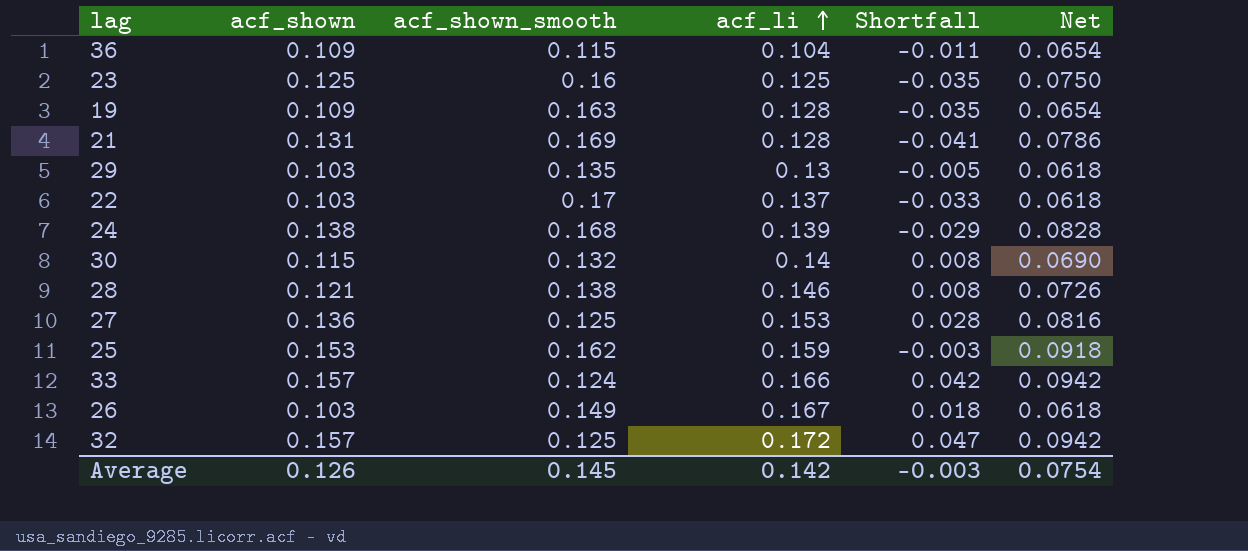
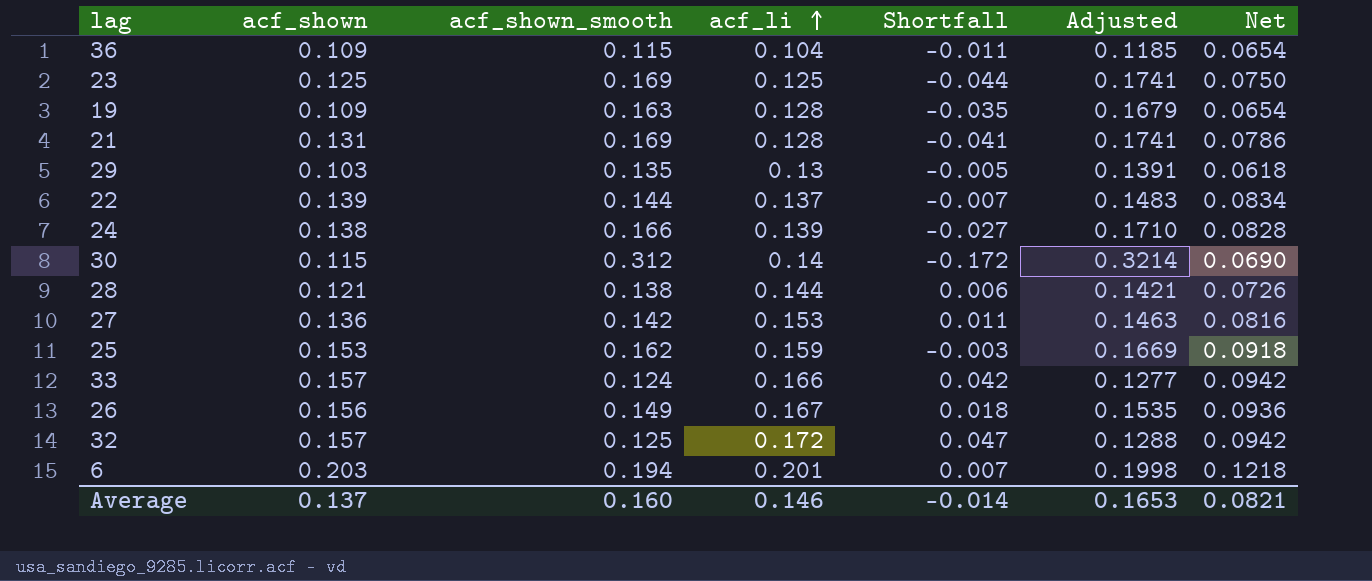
column Adjusted | formula: none -> [acf_shown_smooth] * 1.03
23 | acf_shown_smooth: 0.16 -> 0.169
23 | Shortfall: -0.035 -> -0.044
22 | acf_shown: 0.103 -> 0.139
22 | acf_shown_smooth: 0.17 -> 0.144
22 | Shortfall: -0.033 -> -0.007
22 | Net: 0.0618 -> 0.0834
24 | acf_shown_smooth: 0.168 -> 0.166
24 | Shortfall: -0.029 -> -0.027
30 | acf_shown_smooth: 0.132 -> 0.312
30 | Shortfall: 0.008 -> -0.172
28 | acf_li: 0.146 -> 0.144
28 | Shortfall: 0.008 -> 0.006
27 | acf_shown_smooth: 0.125 -> 0.142
27 | Shortfall: 0.028 -> 0.011
26 | acf_shown: 0.103 -> 0.156
26 | Net: 0.0618 -> 0.0936
row 6: none -> 0.203 | 0.194 | 0.201 | 0.007 | 0.1998 | 0.1218
Average | acf_shown: 0.126 -> 0.137
Average | acf_shown_smooth: 0.145 -> 0.160
Average | acf_li: 0.142 -> 0.146
Average | Shortfall: -0.003 -> -0.014
Average | Net: 0.0754 -> 0.0821

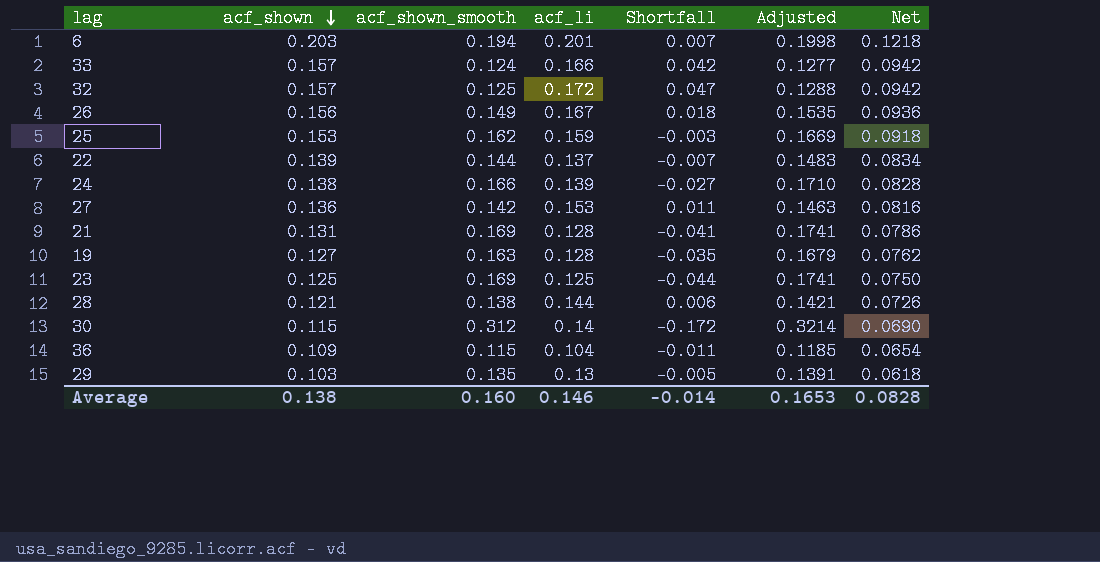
row order: acf_li ascending -> acf_shown descending
19 | acf_shown: 0.109 -> 0.127
19 | Net: 0.0654 -> 0.0762
Average | acf_shown: 0.137 -> 0.138
Average | Net: 0.0821 -> 0.0828

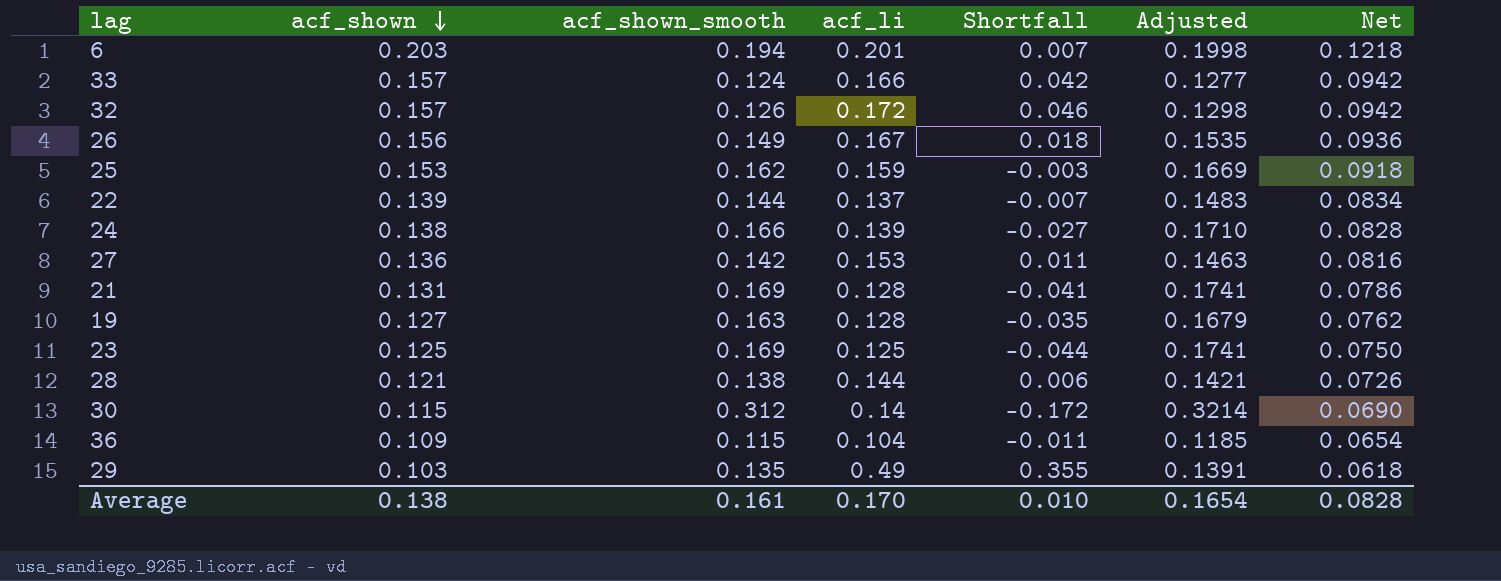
32 | acf_shown_smooth: 0.125 -> 0.126
32 | Shortfall: 0.047 -> 0.046
32 | Adjusted: 0.1288 -> 0.1298
29 | acf_li: 0.13 -> 0.49
29 | Shortfall: -0.005 -> 0.355
Average | acf_shown_smooth: 0.160 -> 0.161
Average | acf_li: 0.146 -> 0.170
Average | Shortfall: -0.014 -> 0.010
Average | Adjusted: 0.1653 -> 0.1654

